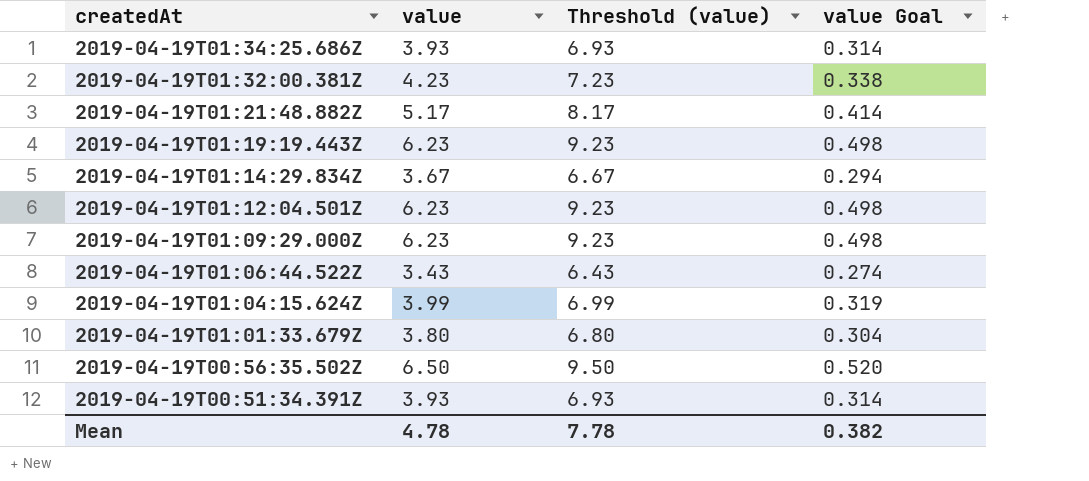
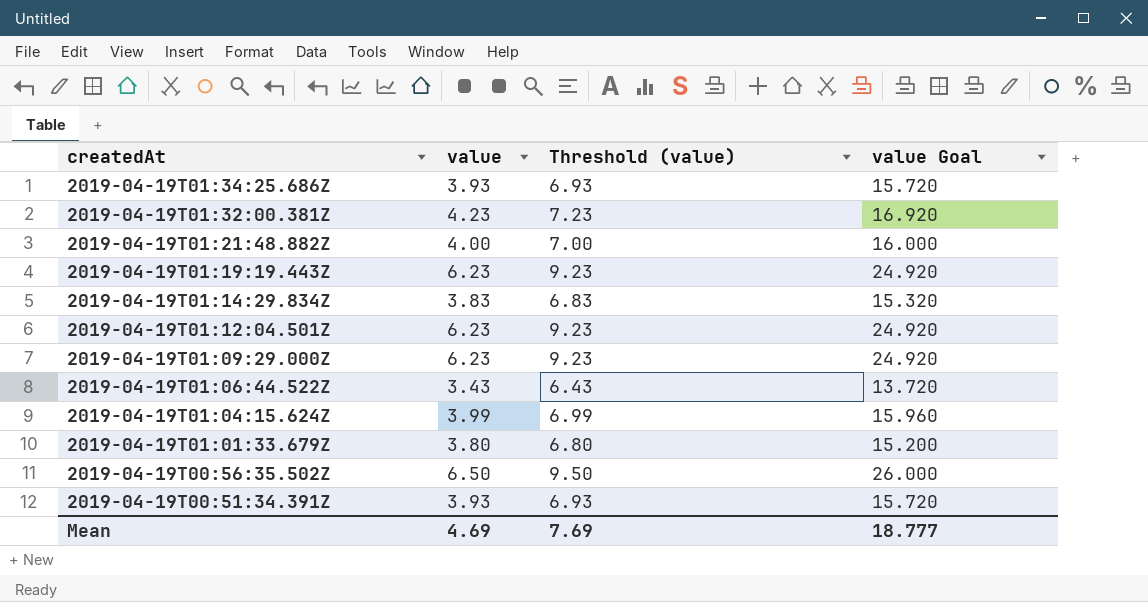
column value Goal | formula: [value] * 0.08 -> [value] * 4
2019-04-19T01:21:48.882Z | value: 5.17 -> 4.00
2019-04-19T01:21:48.882Z | Threshold (value): 8.17 -> 7.00
2019-04-19T01:14:29.834Z | value: 3.67 -> 3.83
2019-04-19T01:14:29.834Z | Threshold (value): 6.67 -> 6.83
Mean | value: 4.78 -> 4.69
Mean | Threshold (value): 7.78 -> 7.69
Mean | value Goal: 0.382 -> 18.777

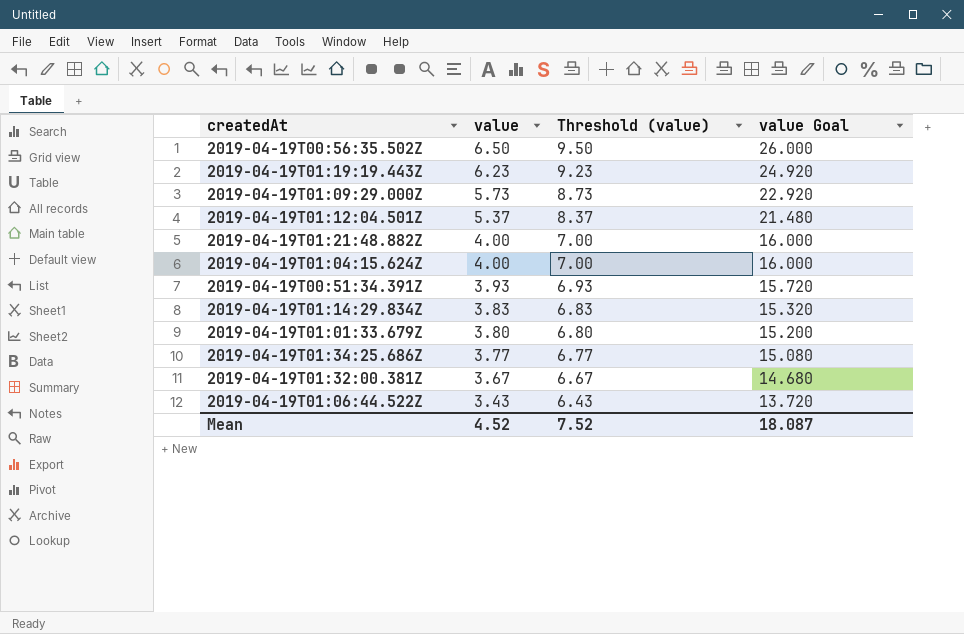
row order: createdAt descending -> value descending
2019-04-19T01:09:29.000Z | value: 6.23 -> 5.73
2019-04-19T01:09:29.000Z | Threshold (value): 9.23 -> 8.73
2019-04-19T01:09:29.000Z | value Goal: 24.920 -> 22.920
2019-04-19T01:12:04.501Z | value: 6.23 -> 5.37
2019-04-19T01:12:04.501Z | Threshold (value): 9.23 -> 8.37
2019-04-19T01:12:04.501Z | value Goal: 24.920 -> 21.480
2019-04-19T01:04:15.624Z | value: 3.99 -> 4.00
2019-04-19T01:04:15.624Z | Threshold (value): 6.99 -> 7.00
2019-04-19T01:04:15.624Z | value Goal: 15.960 -> 16.000
2019-04-19T01:34:25.686Z | value: 3.93 -> 3.77
2019-04-19T01:34:25.686Z | Threshold (value): 6.93 -> 6.77
2019-04-19T01:34:25.686Z | value Goal: 15.720 -> 15.080
2019-04-19T01:32:00.381Z | value: 4.23 -> 3.67
2019-04-19T01:32:00.381Z | Threshold (value): 7.23 -> 6.67
2019-04-19T01:32:00.381Z | value Goal: 16.920 -> 14.680
Mean | value: 4.69 -> 4.52
Mean | Threshold (value): 7.69 -> 7.52
Mean | value Goal: 18.777 -> 18.087

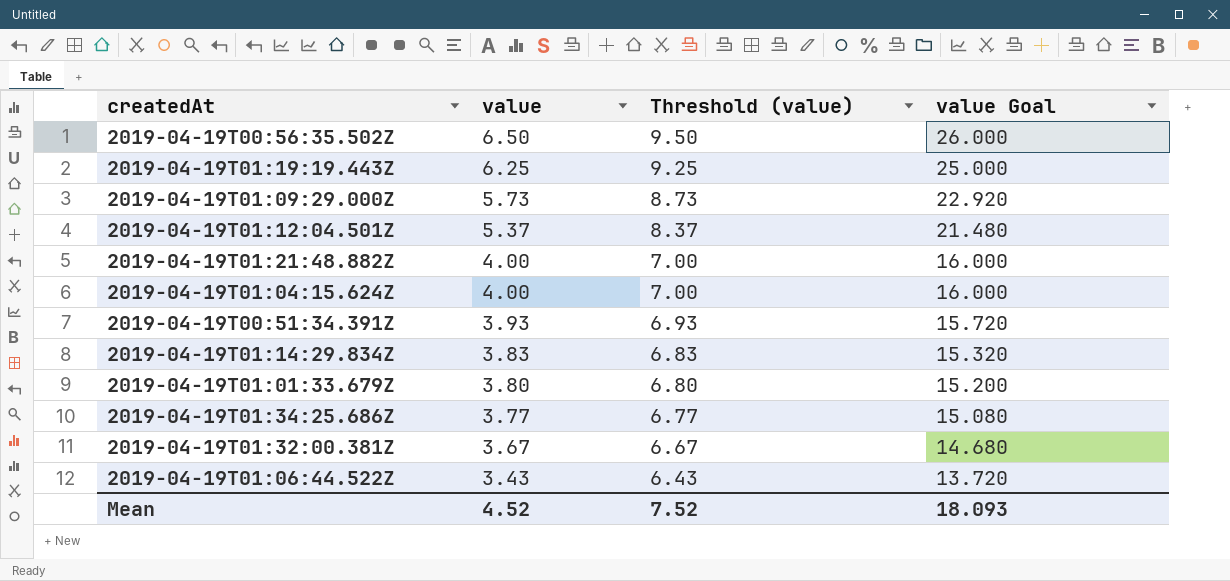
2019-04-19T01:19:19.443Z | value: 6.23 -> 6.25
2019-04-19T01:19:19.443Z | Threshold (value): 9.23 -> 9.25
2019-04-19T01:19:19.443Z | value Goal: 24.920 -> 25.000
Mean | value Goal: 18.087 -> 18.093

